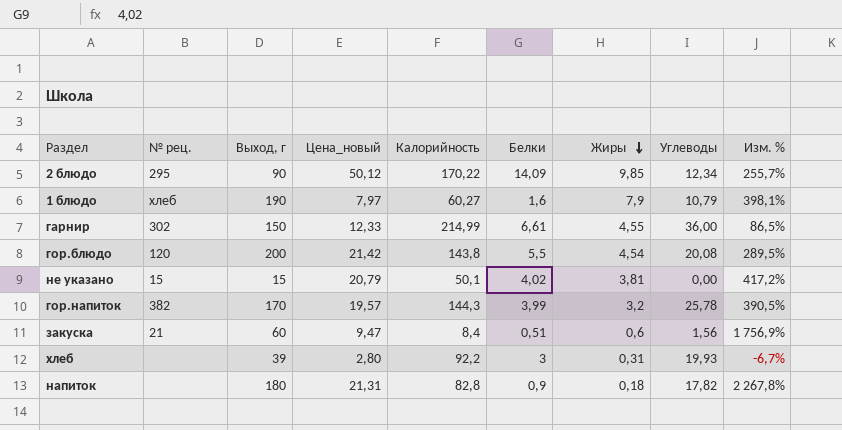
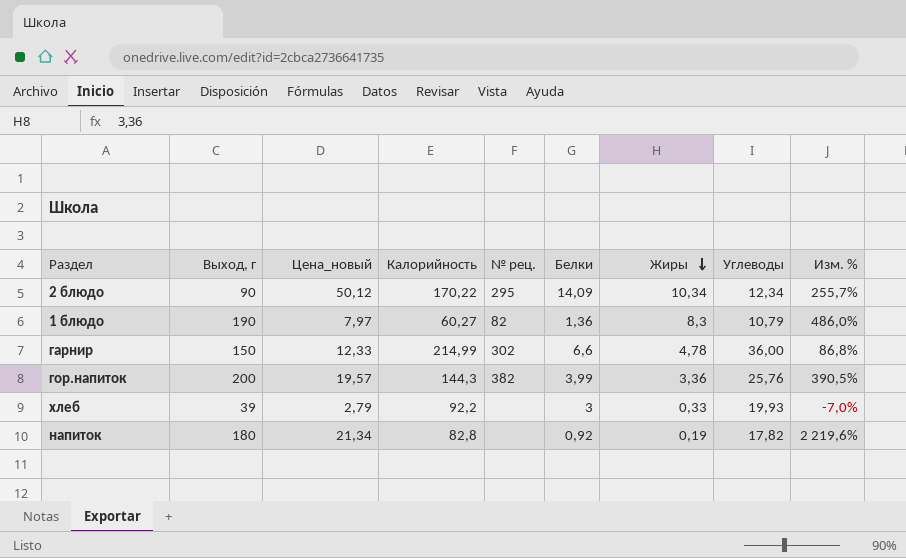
column № рец. | position: 2 -> 5
row гор.блюдо: 120 | 200 | 21,42 | 143,8 | 5,5 | 4,54 | 20,08 | 289,5% -> none
row не указано: 15 | 15 | 20,79 | 50,1 | 4,02 | 3,81 | 0,00 | 417,2% -> none
row закуска: 21 | 60 | 9,47 | 8,4 | 0,51 | 0,6 | 1,56 | 1 756,9% -> none
2 блюдо | Жиры: 9,85 -> 10,34
1 блюдо | № рец.: хлеб -> 82
1 блюдо | Белки: 1,6 -> 1,36
1 блюдо | Жиры: 7,9 -> 8,3
1 блюдо | Изм. %: 398,1% -> 486,0%
гарнир | Белки: 6,61 -> 6,6
гарнир | Жиры: 4,55 -> 4,78
гарнир | Изм. %: 86,5% -> 86,8%
гор.напиток | Выход, г: 170 -> 200
гор.напиток | Жиры: 3,2 -> 3,36
гор.напиток | Углеводы: 25,78 -> 25,76
хлеб | Цена_новый: 2,80 -> 2,79
хлеб | Жиры: 0,31 -> 0,33
хлеб | Изм. %: -6,7% -> -7,0%
напиток | Цена_новый: 21,31 -> 21,34
напиток | Белки: 0,9 -> 0,92
напиток | Жиры: 0,18 -> 0,19
напиток | Изм. %: 2 267,8% -> 2 219,6%

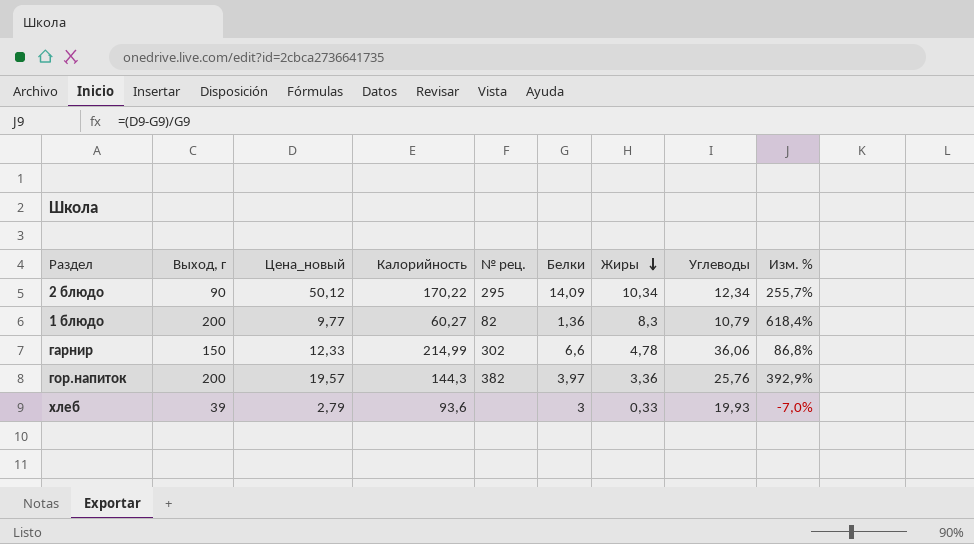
row напиток: 180 | 21,34 | 82,8 | none | 0,92 | 0,19 | 17,82 | 2 219,6% -> none
1 блюдо | Выход, г: 190 -> 200
1 блюдо | Цена_новый: 7,97 -> 9,77
1 блюдо | Изм. %: 486,0% -> 618,4%
гарнир | Углеводы: 36,00 -> 36,06
гор.напиток | Белки: 3,99 -> 3,97
гор.напиток | Изм. %: 390,5% -> 392,9%
хлеб | Калорийность: 92,2 -> 93,6

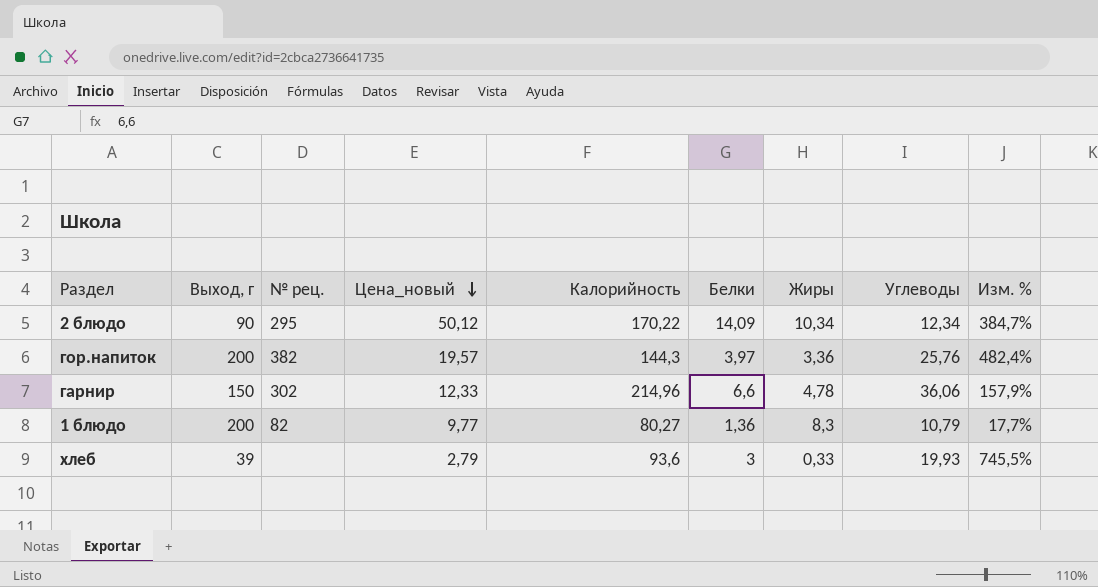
row order: Жиры descending -> Цена_новый descending
column № рец. | position: 5 -> 3
column Изм. % | formula: ([Цена_новый] - [Белки]) / [Белки] -> ([Цена_новый] - [Жиры]) / [Жиры]
гарнир | Калорийность: 214,99 -> 214,96
1 блюдо | Калорийность: 60,27 -> 80,27

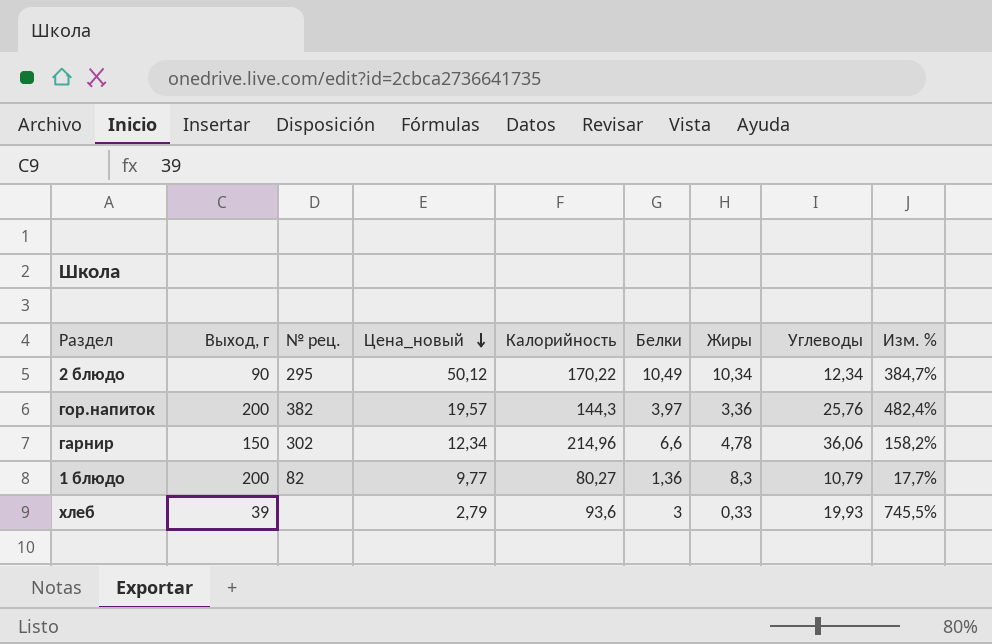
2 блюдо | Белки: 14,09 -> 10,49
гарнир | Цена_новый: 12,33 -> 12,34
гарнир | Изм. %: 157,9% -> 158,2%

